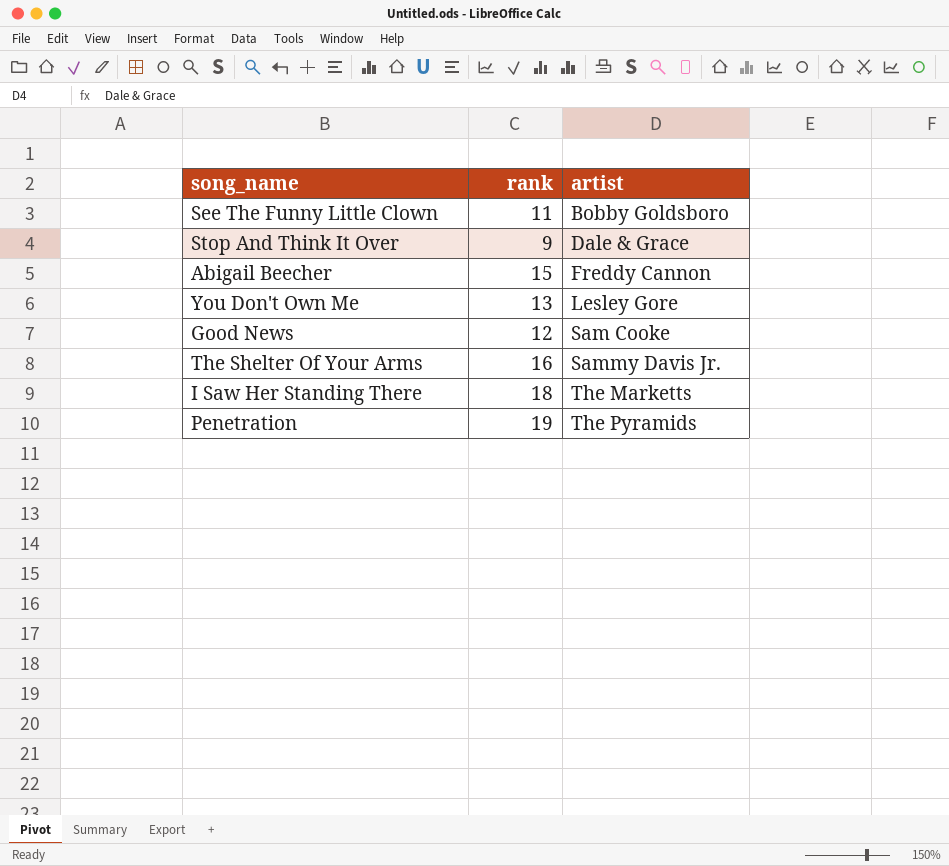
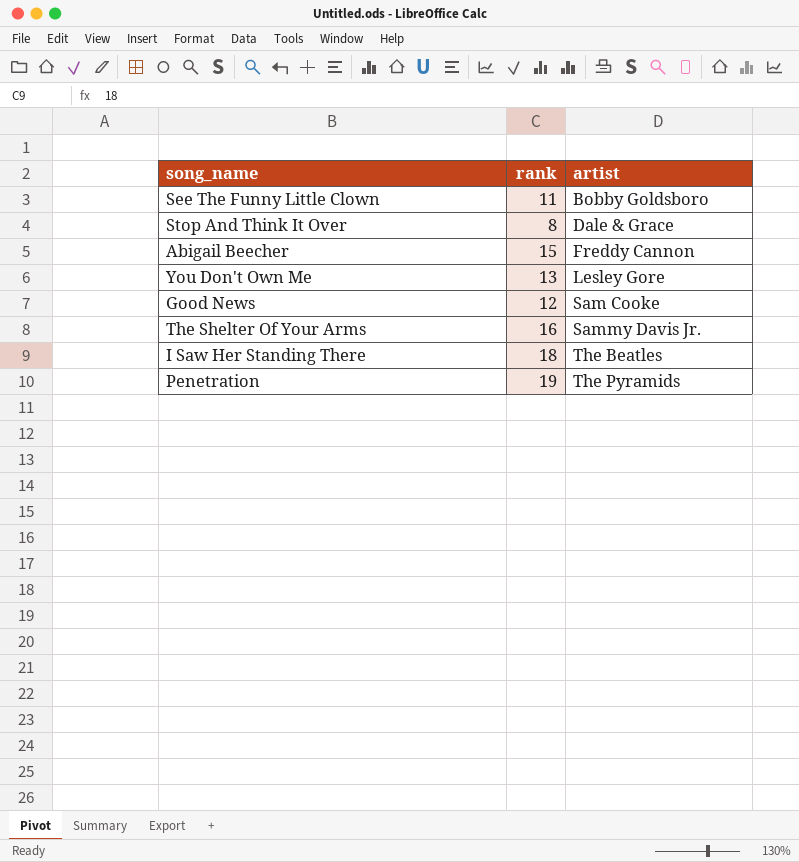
Stop And Think It Over | rank: 9 -> 8
I Saw Her Standing There | artist: The Marketts -> The Beatles

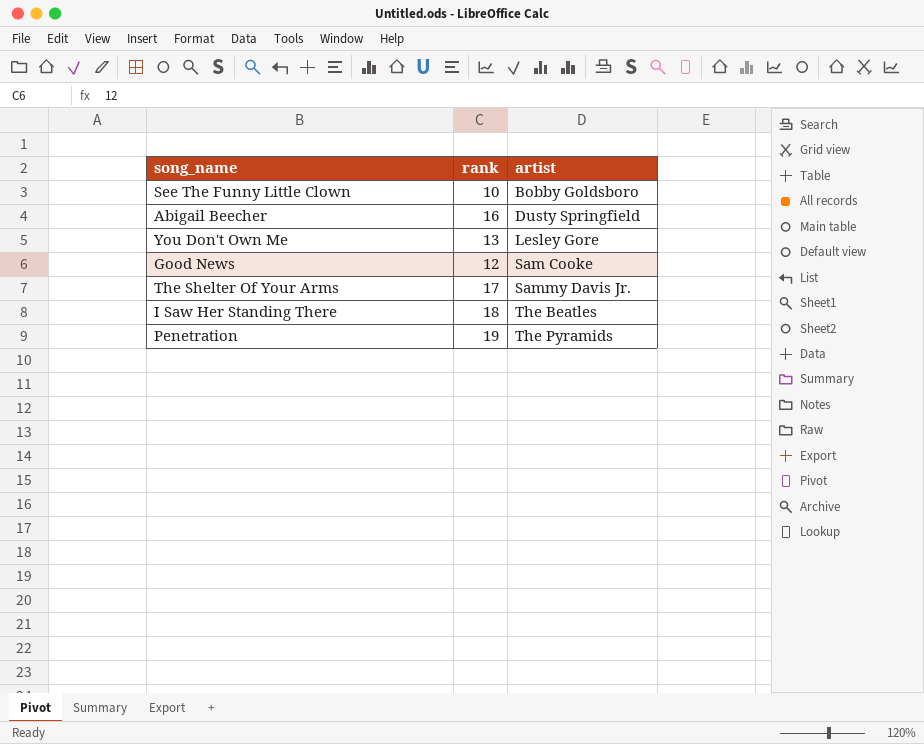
row Stop And Think It Over: 8 | Dale & Grace -> none
See The Funny Little Clown | rank: 11 -> 10
Abigail Beecher | rank: 15 -> 16
Abigail Beecher | artist: Freddy Cannon -> Dusty Springfield
The Shelter Of Your Arms | rank: 16 -> 17

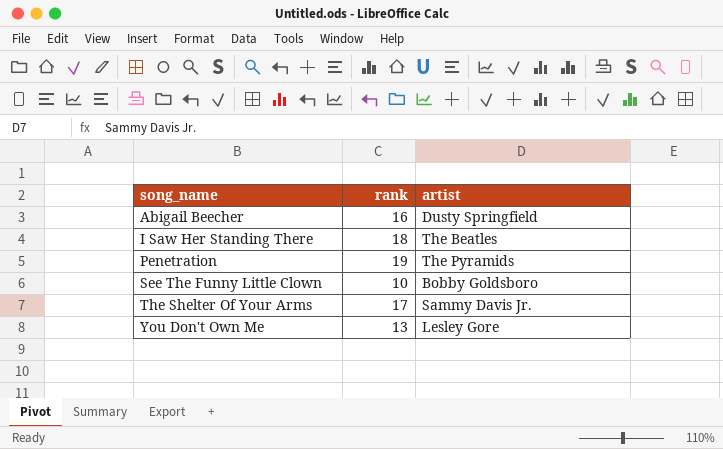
row order: artist ascending -> song_name ascending
row Good News: 12 | Sam Cooke -> none

